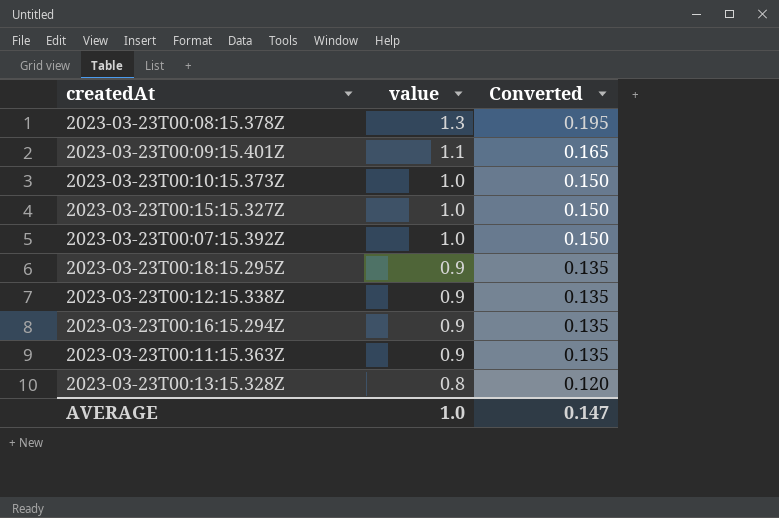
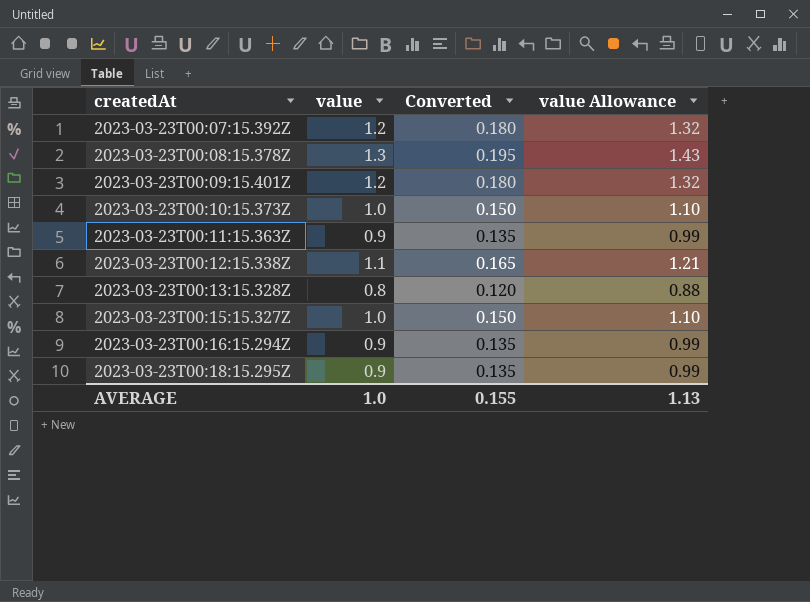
row order: value descending -> createdAt ascending
column value Allowance | formula: none -> [value] * 1.1
2023-03-23T00:07:15.392Z | value: 1.0 -> 1.2
2023-03-23T00:07:15.392Z | Converted: 0.150 -> 0.180
2023-03-23T00:09:15.401Z | value: 1.1 -> 1.2
2023-03-23T00:09:15.401Z | Converted: 0.165 -> 0.180
2023-03-23T00:12:15.338Z | value: 0.9 -> 1.1
2023-03-23T00:12:15.338Z | Converted: 0.135 -> 0.165
AVERAGE | Converted: 0.147 -> 0.155

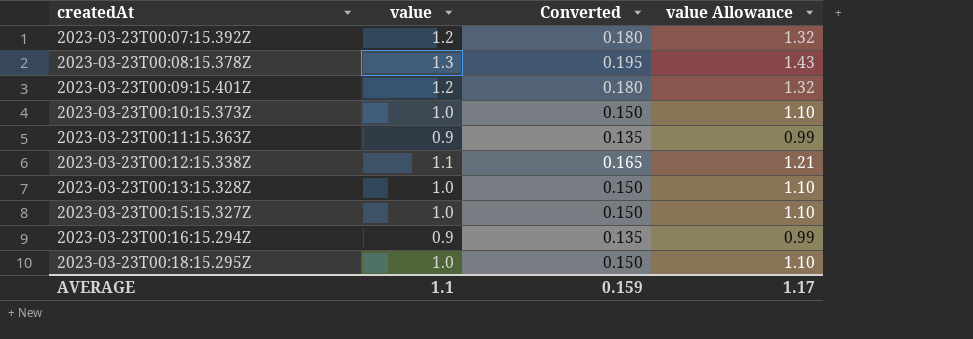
2023-03-23T00:13:15.328Z | value: 0.8 -> 1.0
2023-03-23T00:13:15.328Z | Converted: 0.120 -> 0.150
2023-03-23T00:13:15.328Z | value Allowance: 0.88 -> 1.10
2023-03-23T00:18:15.295Z | value: 0.9 -> 1.0
2023-03-23T00:18:15.295Z | Converted: 0.135 -> 0.150
2023-03-23T00:18:15.295Z | value Allowance: 0.99 -> 1.10
AVERAGE | value: 1.0 -> 1.1
AVERAGE | Converted: 0.155 -> 0.159
AVERAGE | value Allowance: 1.13 -> 1.17

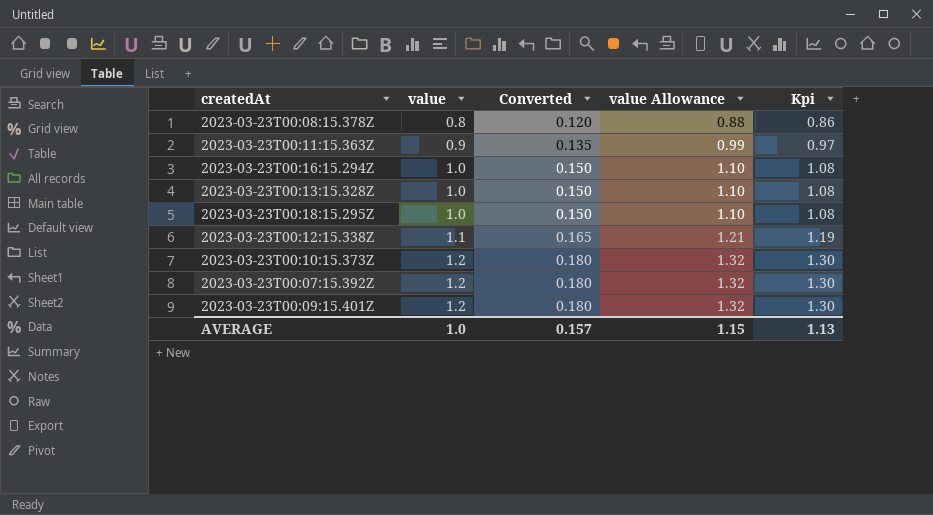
row order: createdAt ascending -> value ascending
column Kpi | formula: none -> [value] * 1.08
row 2023-03-23T00:15:15.327Z: 1.0 | 0.150 | 1.10 -> none
2023-03-23T00:08:15.378Z | value: 1.3 -> 0.8
2023-03-23T00:08:15.378Z | Converted: 0.195 -> 0.120
2023-03-23T00:08:15.378Z | value Allowance: 1.43 -> 0.88
2023-03-23T00:16:15.294Z | value: 0.9 -> 1.0
2023-03-23T00:16:15.294Z | Converted: 0.135 -> 0.150
2023-03-23T00:16:15.294Z | value Allowance: 0.99 -> 1.10
2023-03-23T00:10:15.373Z | value: 1.0 -> 1.2
2023-03-23T00:10:15.373Z | Converted: 0.150 -> 0.180
2023-03-23T00:10:15.373Z | value Allowance: 1.10 -> 1.32
AVERAGE | value: 1.1 -> 1.0
AVERAGE | Converted: 0.159 -> 0.157
AVERAGE | value Allowance: 1.17 -> 1.15

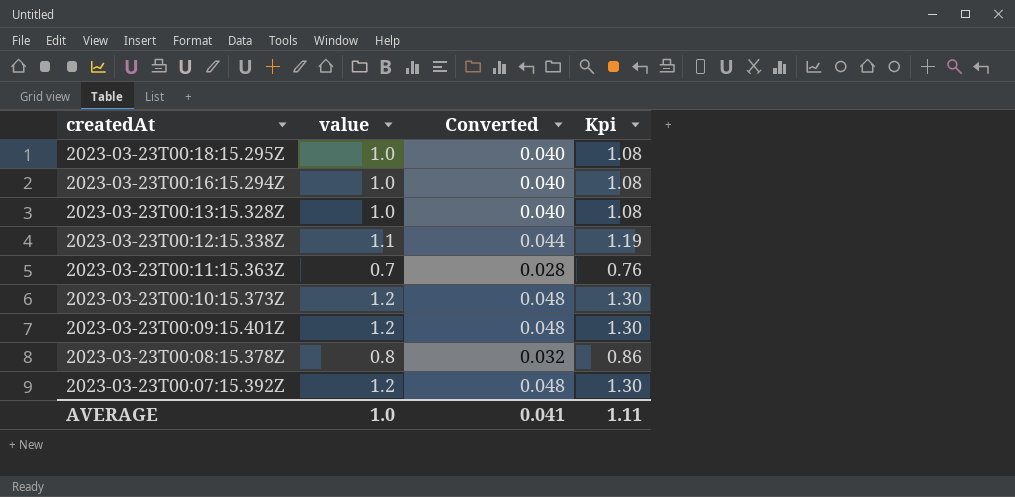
row order: value ascending -> createdAt descending
column value Allowance | formula: [value] * 1.1 -> none
column Converted | formula: [value] * 0.15 -> [value] * 0.04
2023-03-23T00:11:15.363Z | value: 0.9 -> 0.7
2023-03-23T00:11:15.363Z | Kpi: 0.97 -> 0.76
AVERAGE | Converted: 0.157 -> 0.041
AVERAGE | Kpi: 1.13 -> 1.11

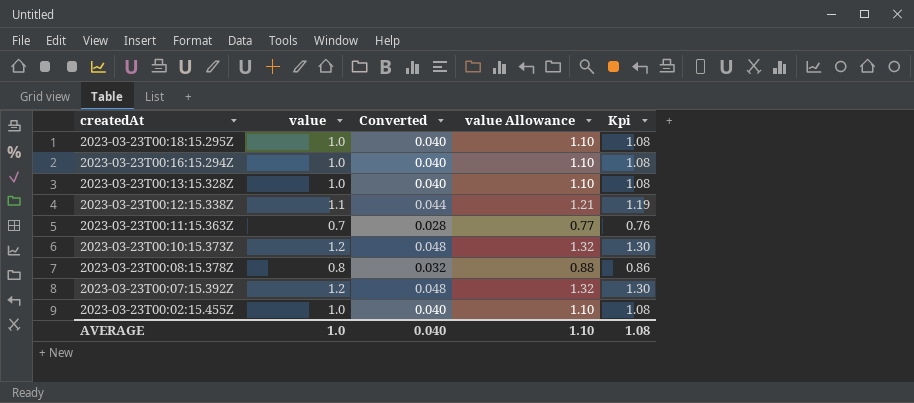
column value Allowance | formula: none -> [value] * 1.1
row 2023-03-23T00:09:15.401Z: 1.2 | 0.048 | 1.30 -> none
row 2023-03-23T00:02:15.455Z: none -> 1.0 | 0.040 | 1.10 | 1.08
AVERAGE | Converted: 0.041 -> 0.040
AVERAGE | Kpi: 1.11 -> 1.08

